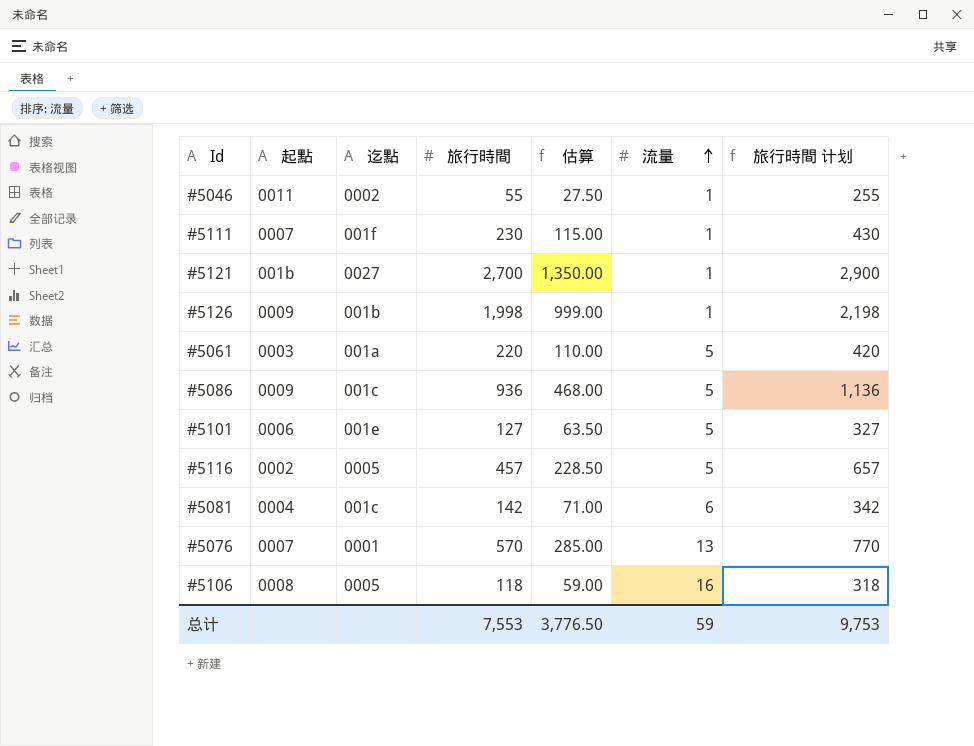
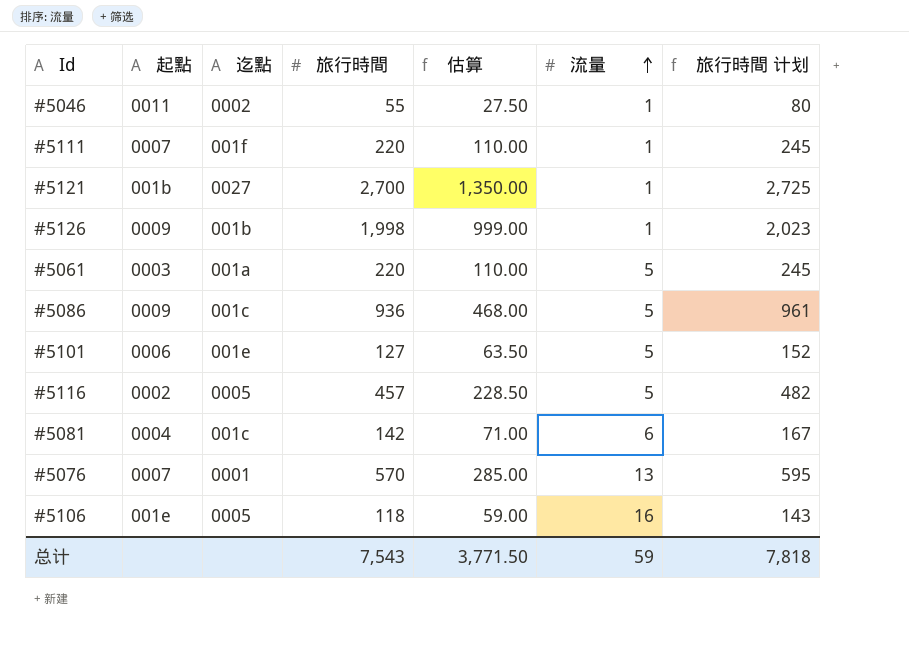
column 旅行時間 计划 | formula: [旅行時間] + 200 -> [旅行時間] + 25
#5111 | 旅行時間: 230 -> 220
#5111 | 估算: 115.00 -> 110.00
#5106 | 起點: 0008 -> 001e
总计 | 旅行時間: 7,553 -> 7,543
总计 | 估算: 3,776.50 -> 3,771.50
总计 | 旅行時間 计划: 9,753 -> 7,818

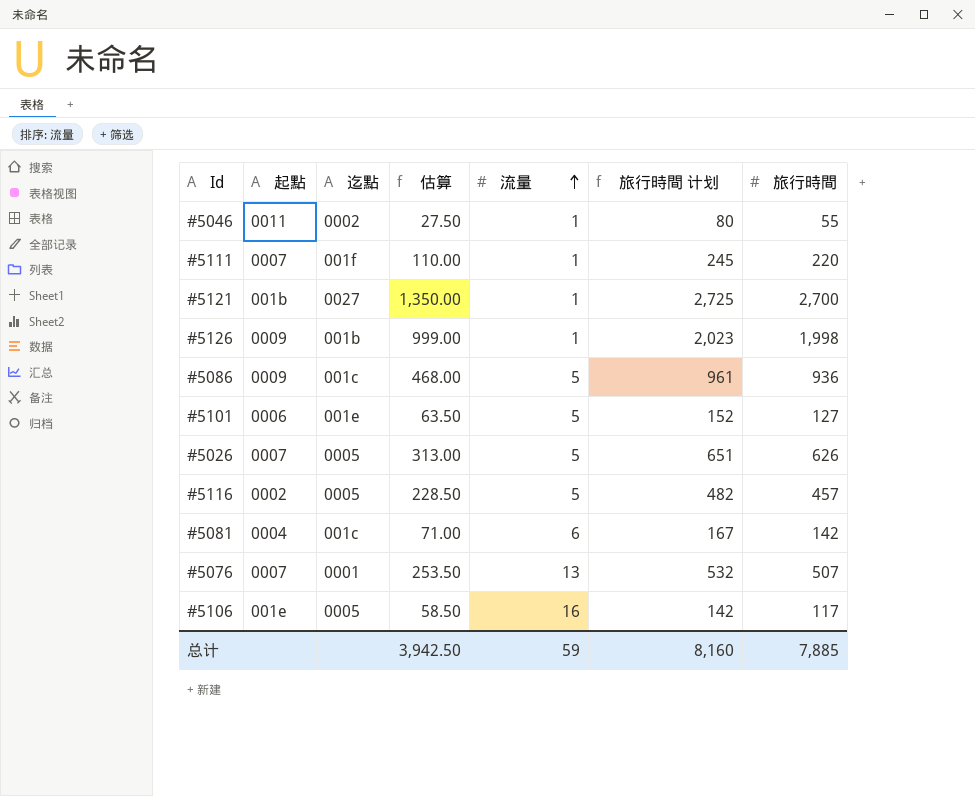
column 旅行時間 | position: 4 -> 7
row #5061: 0003 | 001a | 220 | 110.00 | 5 | 245 -> none
row #5026: none -> 0007 | 0005 | 313.00 | 5 | 651 | 626
#5076 | 估算: 285.00 -> 253.50
#5076 | 旅行時間 计划: 595 -> 532
#5076 | 旅行時間: 570 -> 507
#5106 | 估算: 59.00 -> 58.50
#5106 | 旅行時間 计划: 143 -> 142
#5106 | 旅行時間: 118 -> 117
总计 | 估算: 3,771.50 -> 3,942.50
总计 | 旅行時間 计划: 7,818 -> 8,160
总计 | 旅行時間: 7,543 -> 7,885

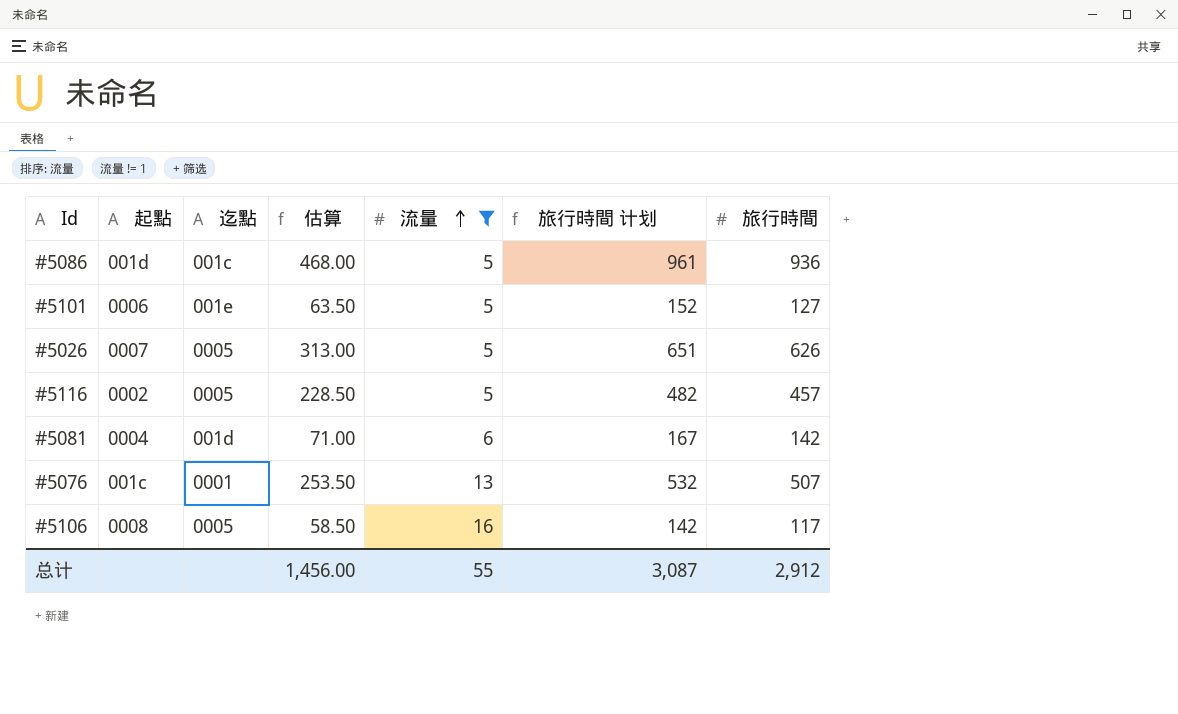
filter: none -> 流量 != 1
#5086 | 起點: 0009 -> 001d
#5081 | 迄點: 001c -> 001d
#5076 | 起點: 0007 -> 001c
#5106 | 起點: 001e -> 0008
总计 | 估算: 3,942.50 -> 1,456.00
总计 | 流量: 59 -> 55
总计 | 旅行時間 计划: 8,160 -> 3,087
总计 | 旅行時間: 7,885 -> 2,912

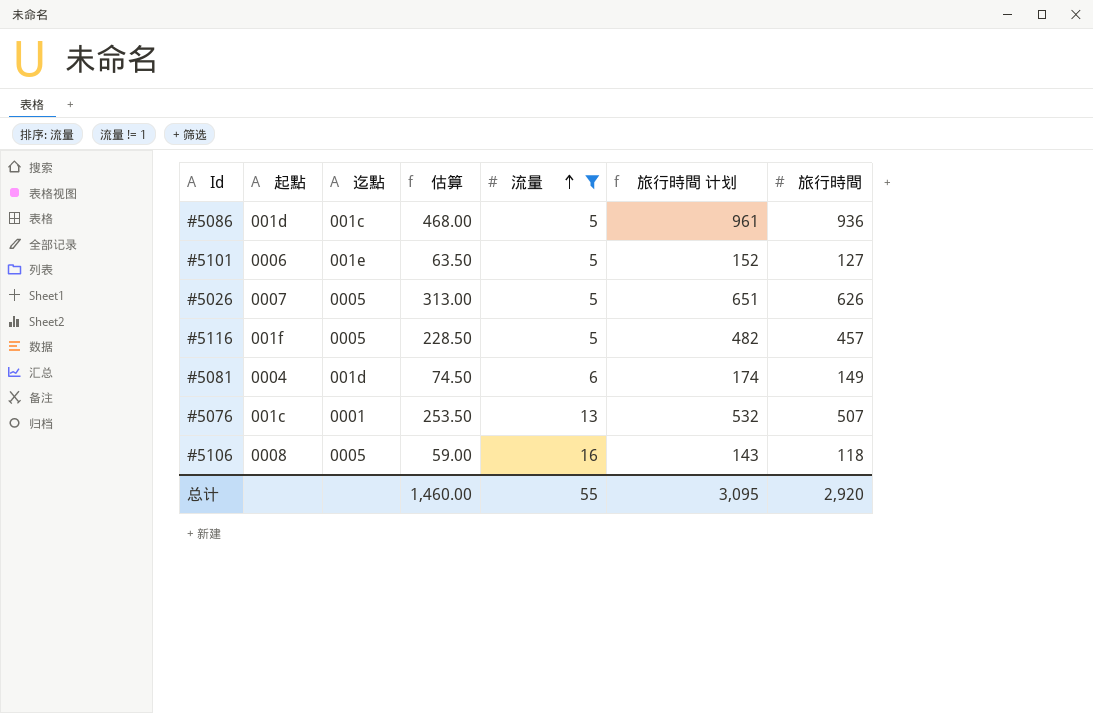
#5116 | 起點: 0002 -> 001f
#5081 | 估算: 71.00 -> 74.50
#5081 | 旅行時間 计划: 167 -> 174
#5081 | 旅行時間: 142 -> 149
#5106 | 估算: 58.50 -> 59.00
#5106 | 旅行時間 计划: 142 -> 143
#5106 | 旅行時間: 117 -> 118
总计 | 估算: 1,456.00 -> 1,460.00
总计 | 旅行時間 计划: 3,087 -> 3,095
总计 | 旅行時間: 2,912 -> 2,920

